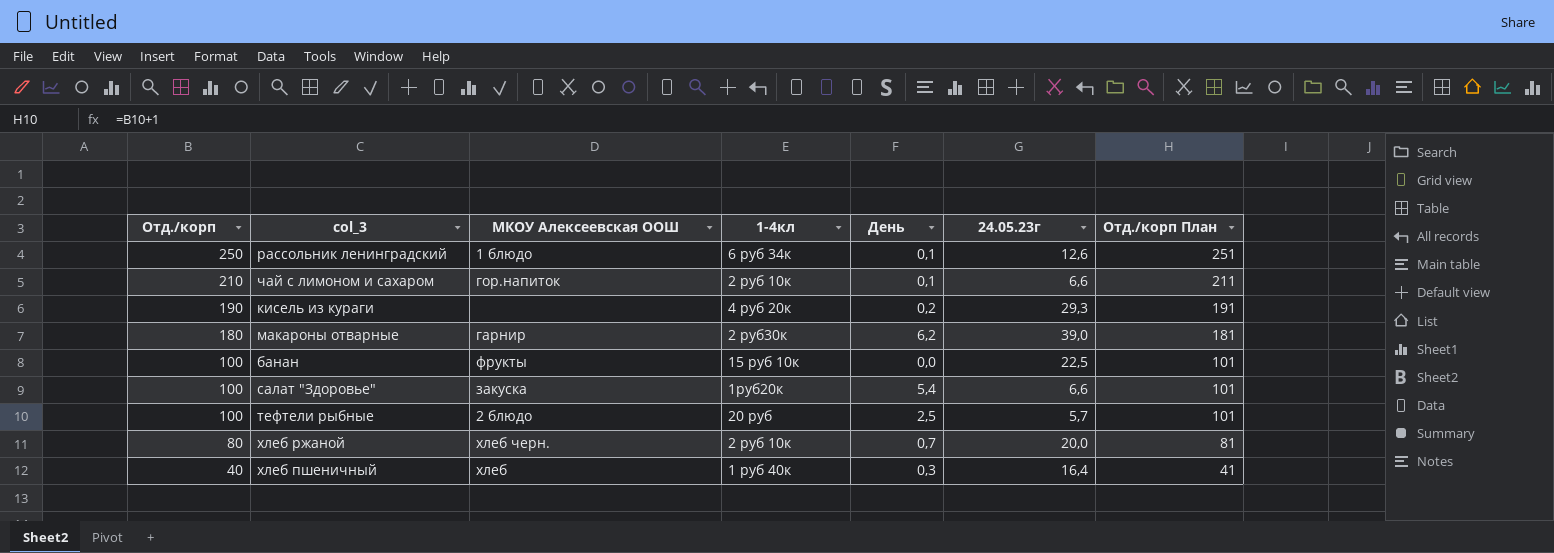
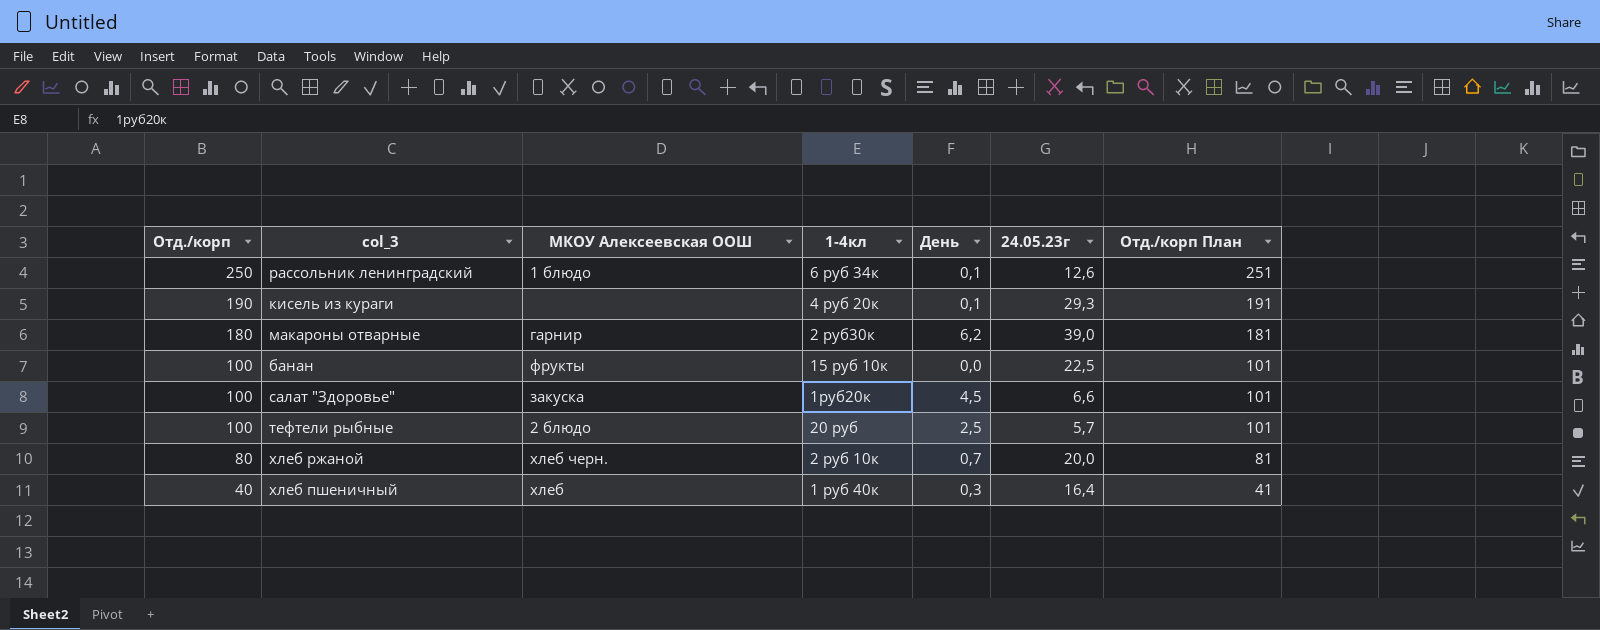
row чай с лимоном и сахаром: 210 | гор.напиток | 2 руб 10к | 0,1 | 6,6 | 211 -> none
кисель из кураги | День: 0,2 -> 0,1
салат "Здоровье" | День: 5,4 -> 4,5

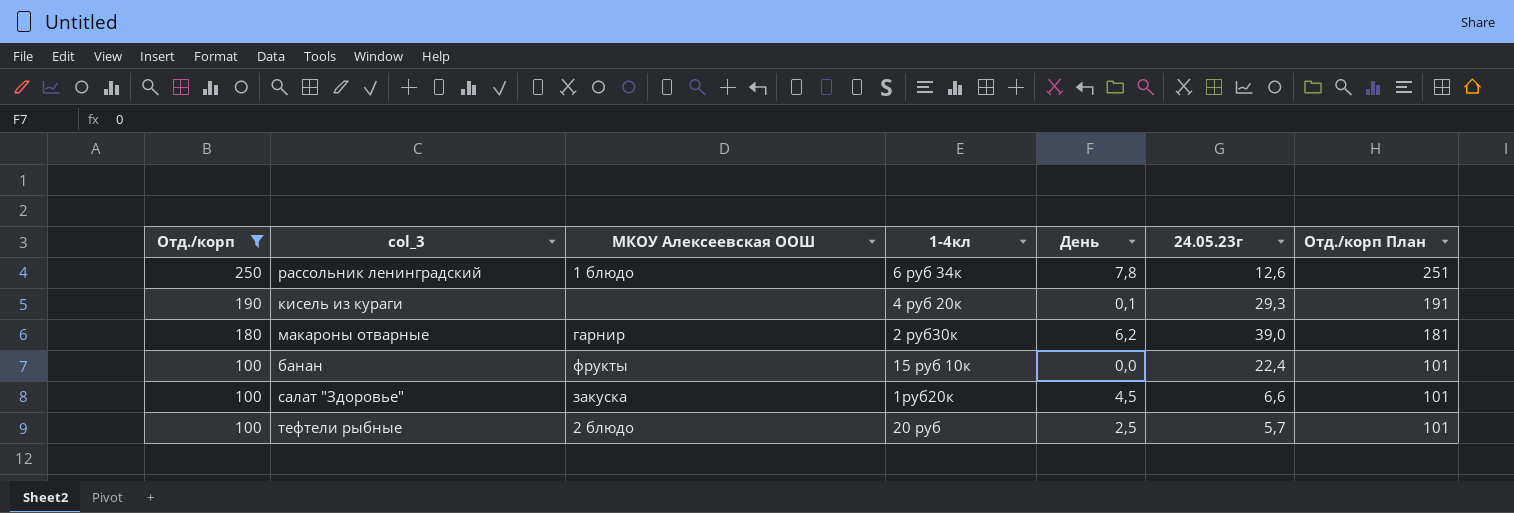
filter: none -> Отд./корп >= 100
рассольник ленинградский | День: 0,1 -> 7,8
банан | 24.05.23г: 22,5 -> 22,4

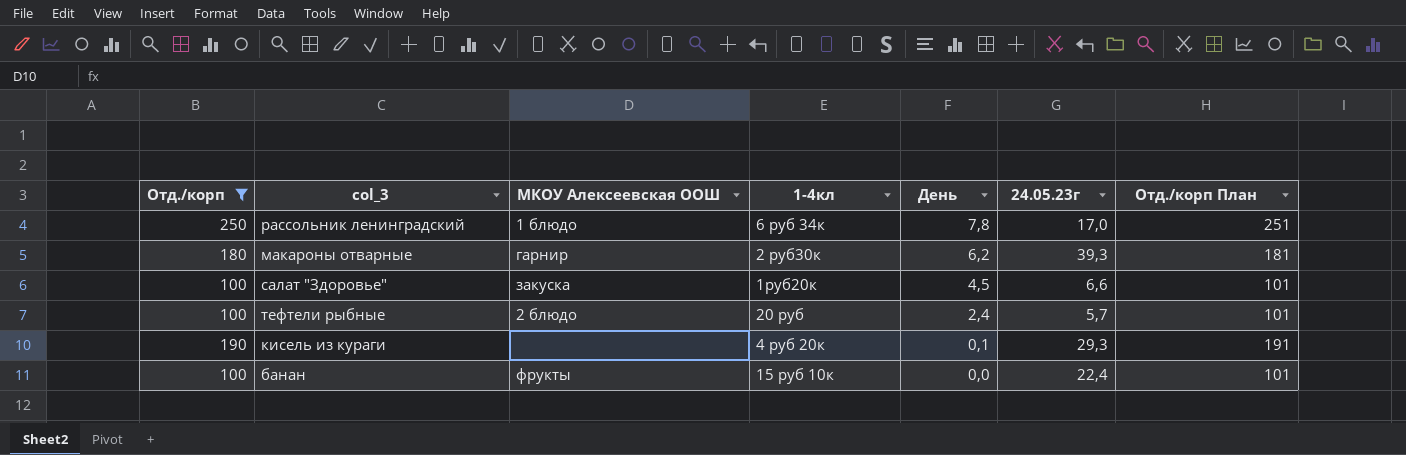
row order: Отд./корп descending -> День descending
рассольник ленинградский | 24.05.23г: 12,6 -> 17,0
макароны отварные | 24.05.23г: 39,0 -> 39,3
тефтели рыбные | День: 2,5 -> 2,4

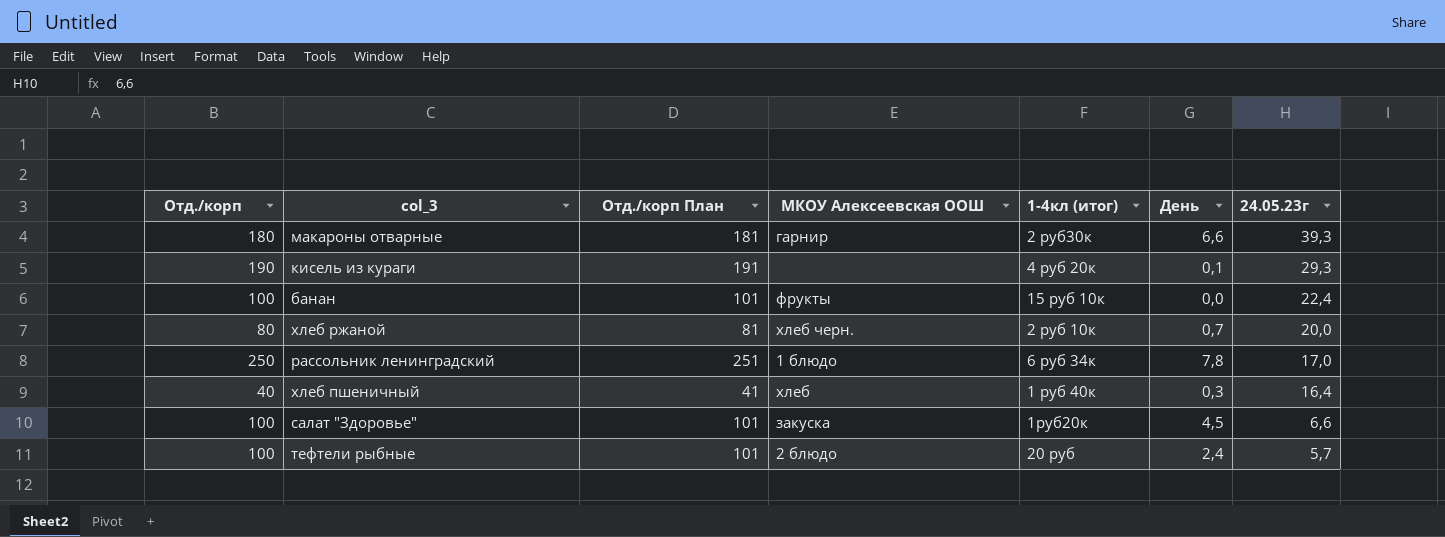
filter: Отд./корп >= 100 -> none
row order: День descending -> 24.05.23г descending
column Отд./корп План | position: 7 -> 3
column name: 1-4кл -> 1-4кл (итог)
макароны отварные | День: 6,2 -> 6,6

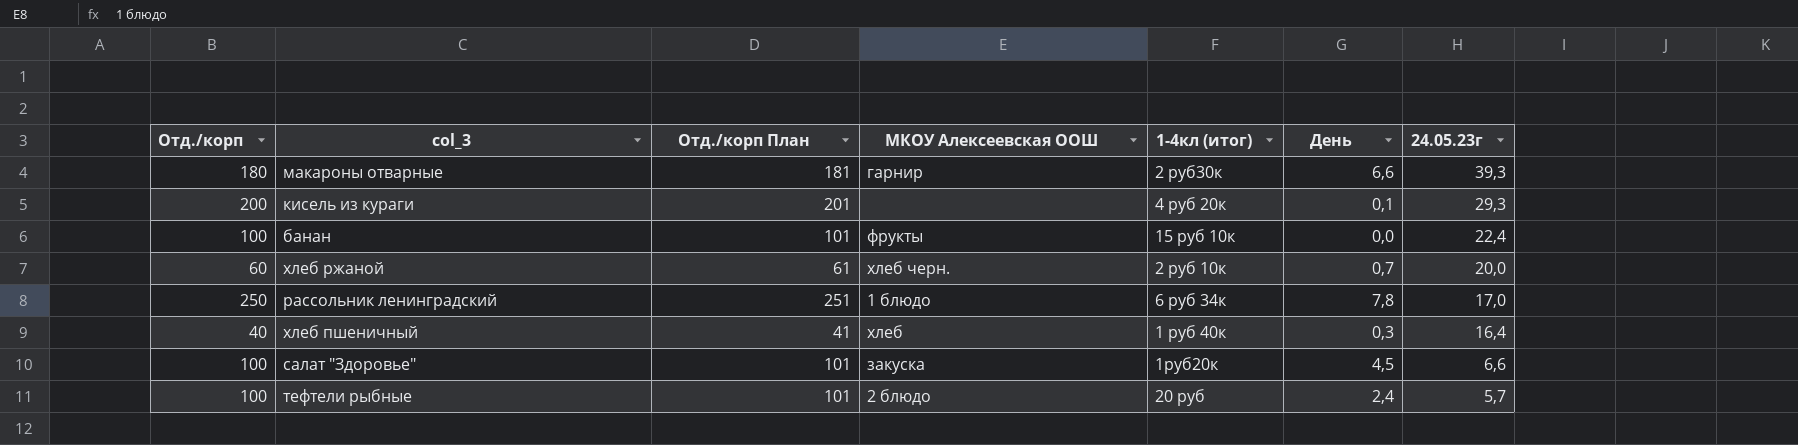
кисель из кураги | Отд./корп: 190 -> 200
кисель из кураги | Отд./корп План: 191 -> 201
хлеб ржаной | Отд./корп: 80 -> 60
хлеб ржаной | Отд./корп План: 81 -> 61

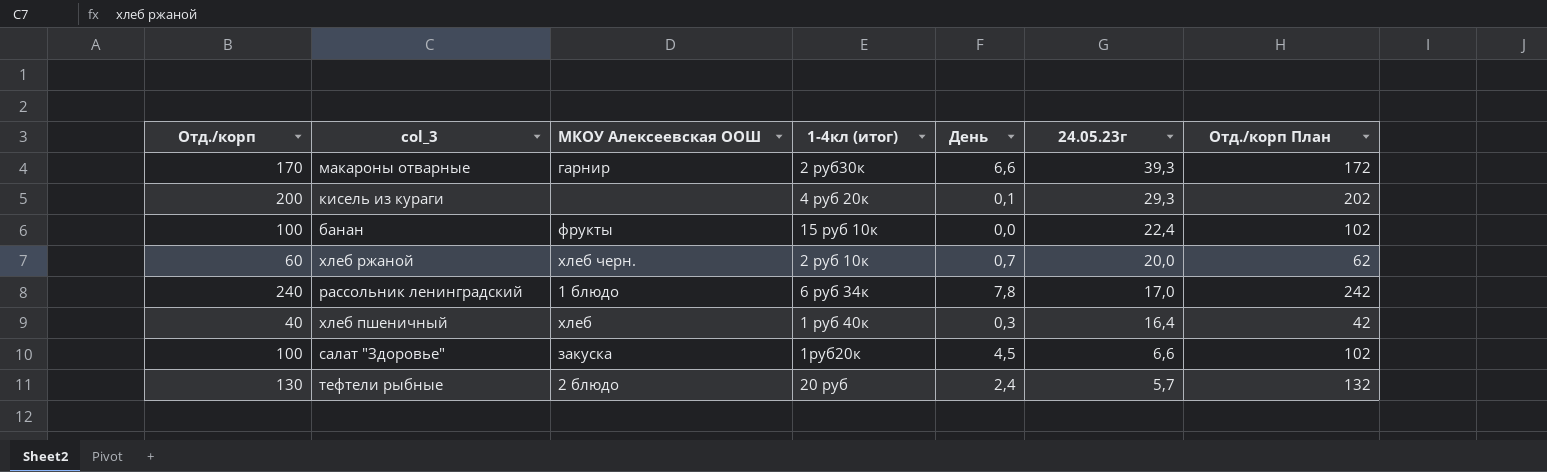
column Отд./корп План | formula: [Отд./корп] + 1 -> [Отд./корп] + 2
column Отд./корп План | position: 3 -> 7
макароны отварные | Отд./корп: 180 -> 170
рассольник ленинградский | Отд./корп: 250 -> 240
тефтели рыбные | Отд./корп: 100 -> 130

